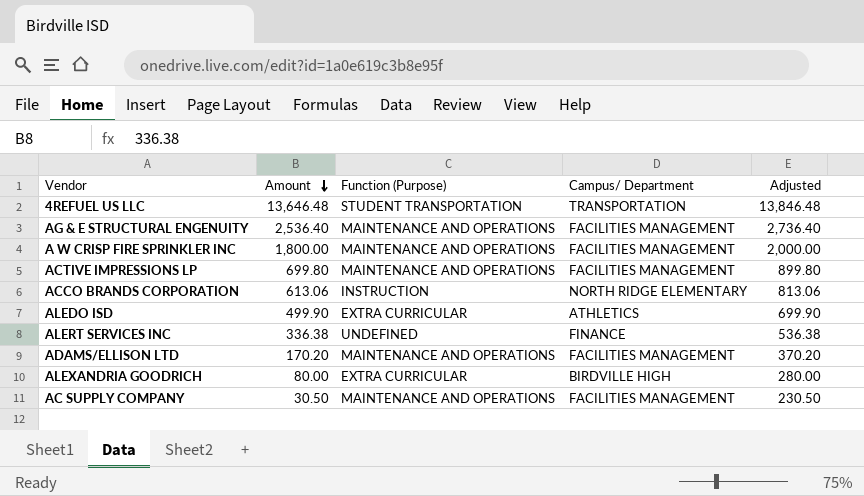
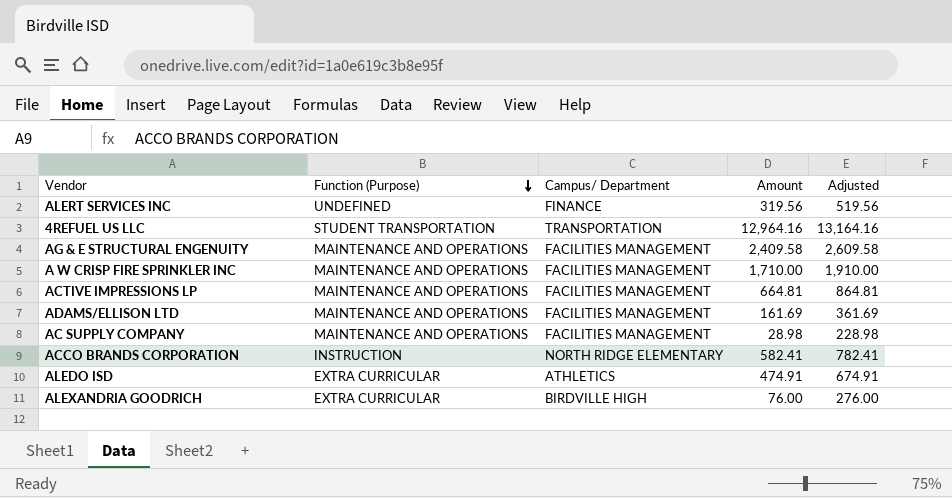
row order: Amount descending -> Function (Purpose) descending
column Amount | position: 2 -> 4
ALERT SERVICES INC | Amount: 336.38 -> 319.56
ALERT SERVICES INC | Adjusted: 536.38 -> 519.56
4REFUEL US LLC | Amount: 13,646.48 -> 12,964.16
4REFUEL US LLC | Adjusted: 13,846.48 -> 13,164.16
AG & E STRUCTURAL ENGENUITY | Amount: 2,536.40 -> 2,409.58
AG & E STRUCTURAL ENGENUITY | Adjusted: 2,736.40 -> 2,609.58
A W CRISP FIRE SPRINKLER INC | Amount: 1,800.00 -> 1,710.00
A W CRISP FIRE SPRINKLER INC | Adjusted: 2,000.00 -> 1,910.00
ACTIVE IMPRESSIONS LP | Amount: 699.80 -> 664.81
ACTIVE IMPRESSIONS LP | Adjusted: 899.80 -> 864.81
ADAMS/ELLISON LTD | Amount: 170.20 -> 161.69
ADAMS/ELLISON LTD | Adjusted: 370.20 -> 361.69
AC SUPPLY COMPANY | Amount: 30.50 -> 28.98
AC SUPPLY COMPANY | Adjusted: 230.50 -> 228.98
ACCO BRANDS CORPORATION | Amount: 613.06 -> 582.41
ACCO BRANDS CORPORATION | Adjusted: 813.06 -> 782.41
ALEDO ISD | Amount: 499.90 -> 474.91
ALEDO ISD | Adjusted: 699.90 -> 674.91
ALEXANDRIA GOODRICH | Amount: 80.00 -> 76.00
ALEXANDRIA GOODRICH | Adjusted: 280.00 -> 276.00

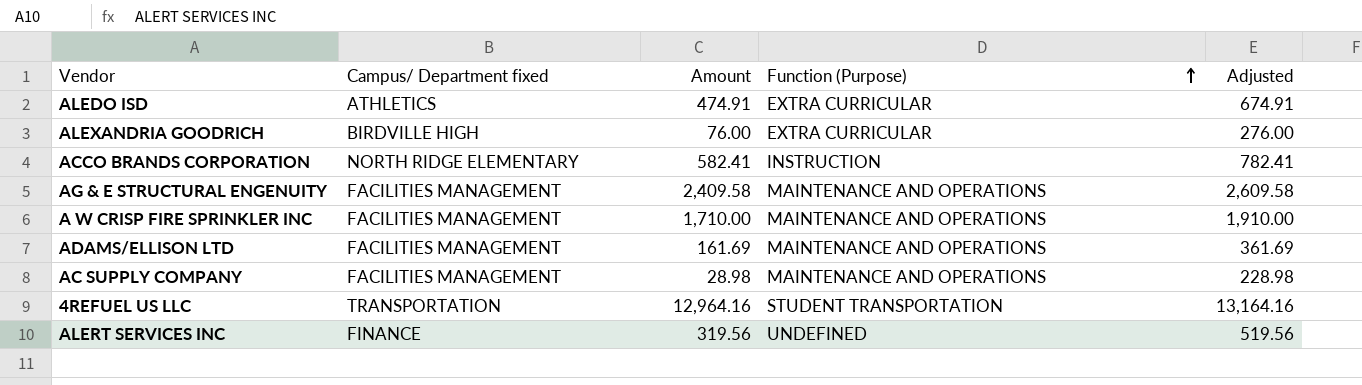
row order: Function (Purpose) descending -> Function (Purpose) ascending
column name: Campus/ Department -> Campus/ Department fixed
column Function (Purpose) | position: 2 -> 4
row ACTIVE IMPRESSIONS LP: MAINTENANCE AND OPERATIONS | FACILITIES MANAGEMENT | 664.81 | 864.81 -> none

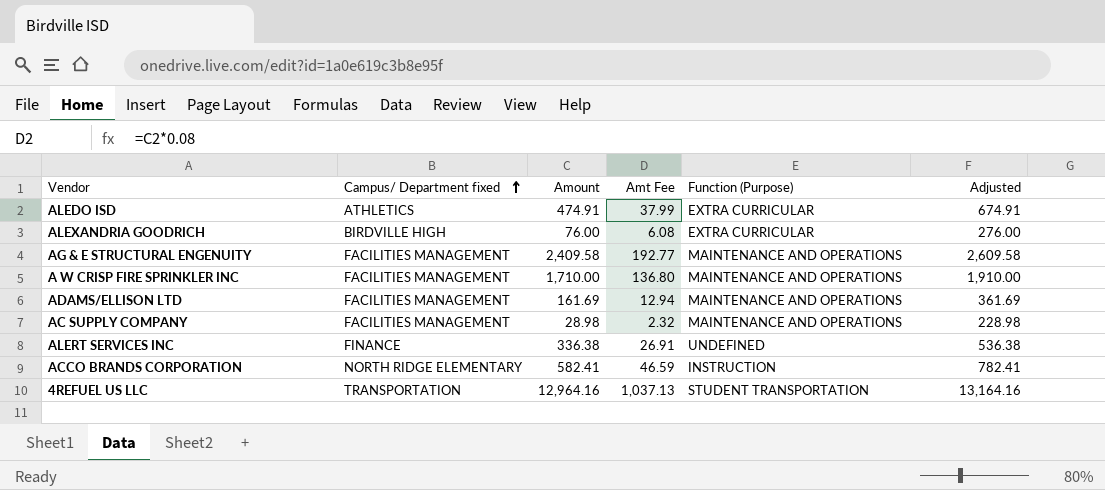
row order: Function (Purpose) ascending -> Campus/ Department fixed ascending
column Amt Fee | formula: none -> [Amount] * 0.08
ALERT SERVICES INC | Amount: 319.56 -> 336.38
ALERT SERVICES INC | Adjusted: 519.56 -> 536.38

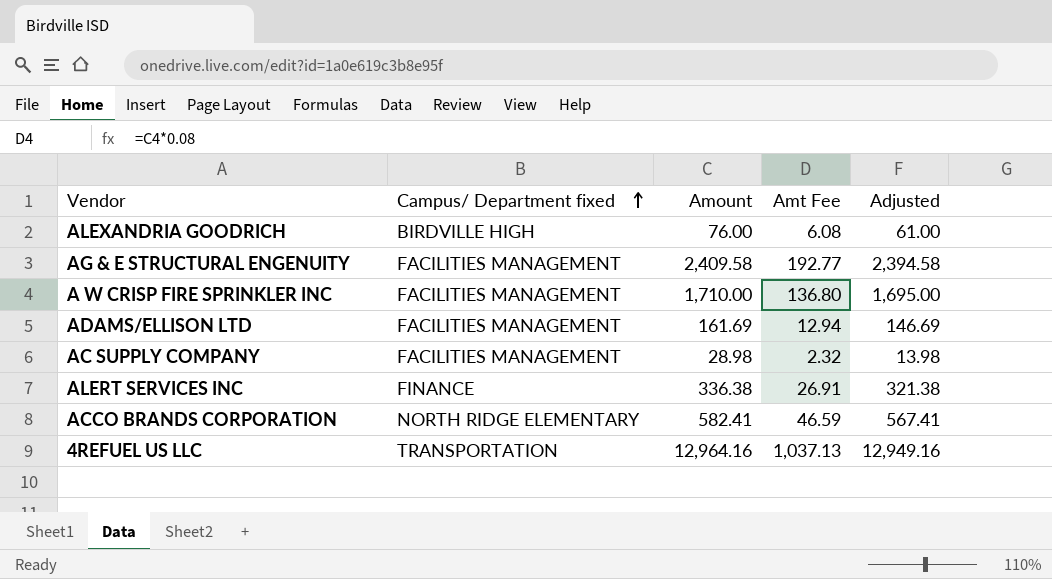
column Function (Purpose) | position: 5 -> none
column Adjusted | formula: [Amount] + 200 -> [Amount] - 15
row ALEDO ISD: ATHLETICS | 474.91 | 37.99 | EXTRA CURRICULAR | 674.91 -> none

